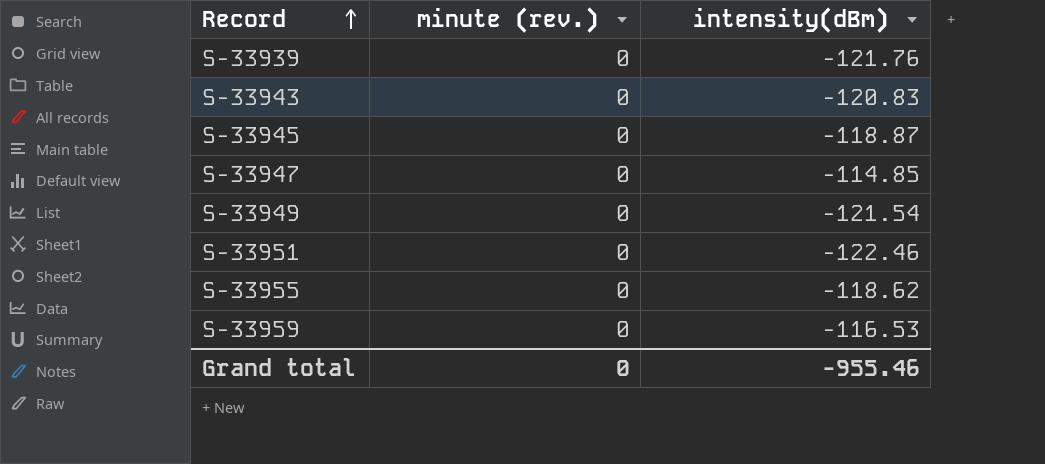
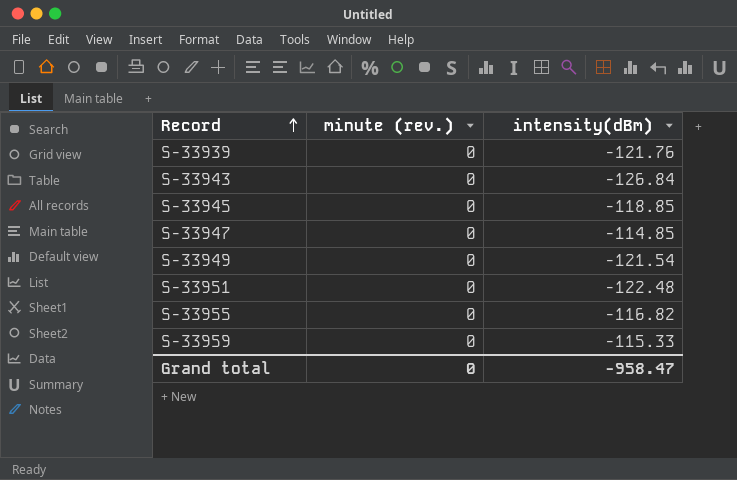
S-33943 | intensity(dBm): -120.83 -> -126.84
S-33945 | intensity(dBm): -118.87 -> -118.85
S-33951 | intensity(dBm): -122.46 -> -122.48
S-33955 | intensity(dBm): -118.62 -> -116.82
S-33959 | intensity(dBm): -116.53 -> -115.33
Grand total | intensity(dBm): -955.46 -> -958.47

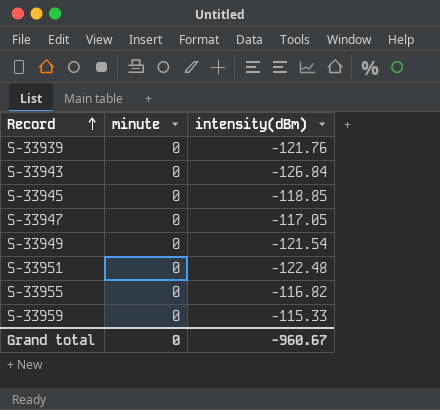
column name: minute (rev.) -> minute
S-33947 | intensity(dBm): -114.85 -> -117.05
Grand total | intensity(dBm): -958.47 -> -960.67

